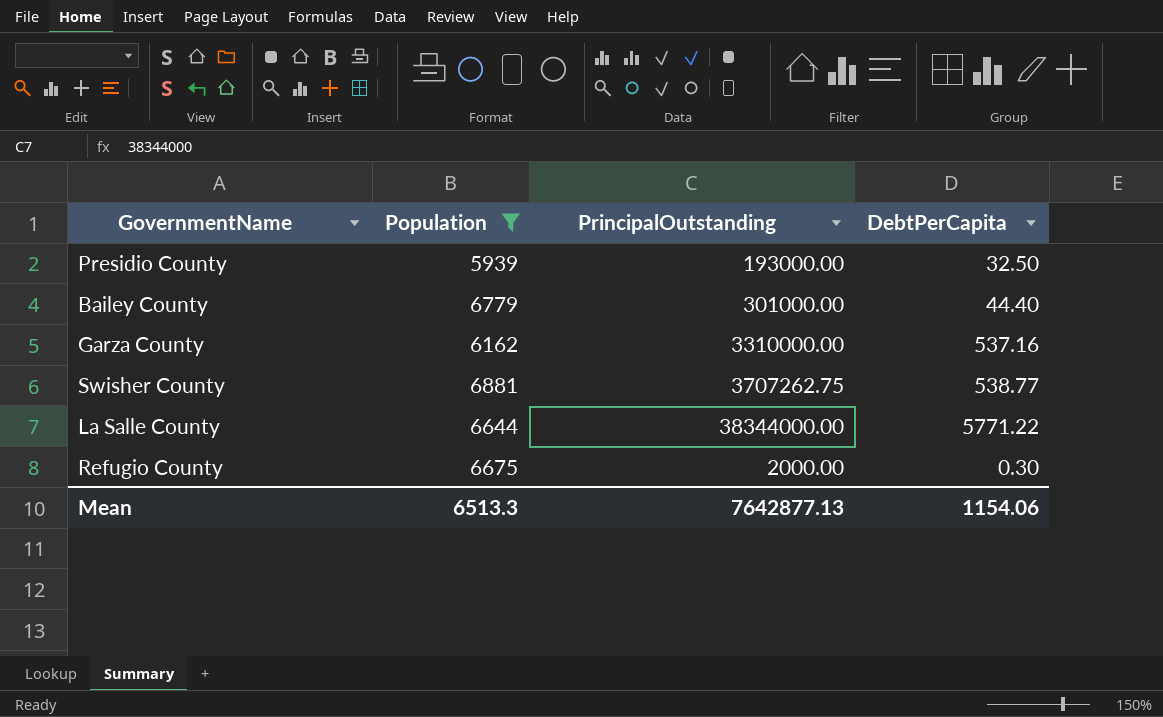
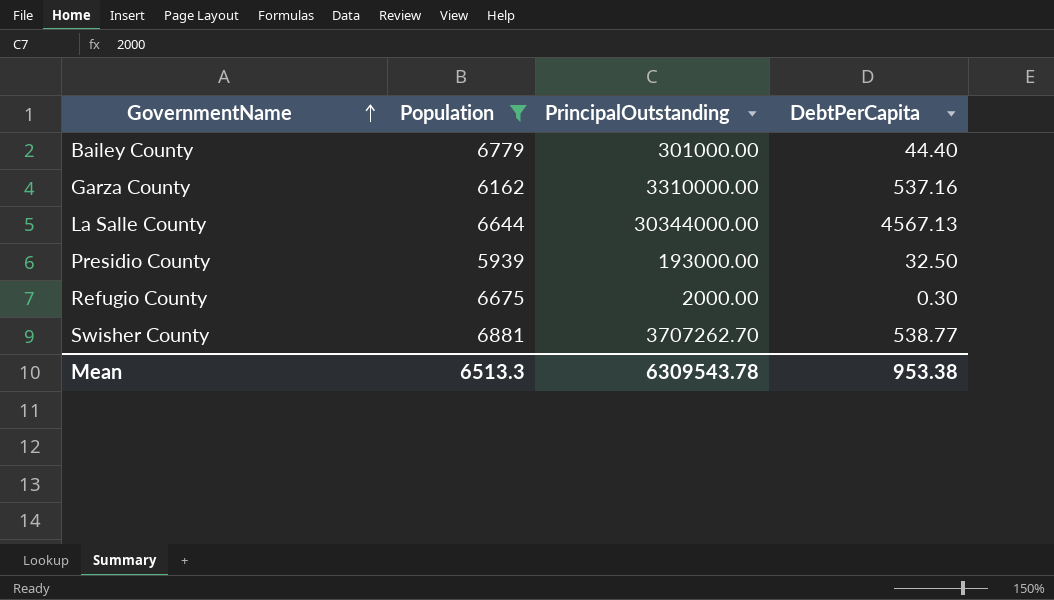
row order: none -> GovernmentName ascending
La Salle County | PrincipalOutstanding: 38344000.00 -> 30344000.00
La Salle County | DebtPerCapita: 5771.22 -> 4567.13
Swisher County | PrincipalOutstanding: 3707262.75 -> 3707262.70
Mean | PrincipalOutstanding: 7642877.13 -> 6309543.78
Mean | DebtPerCapita: 1154.06 -> 953.38

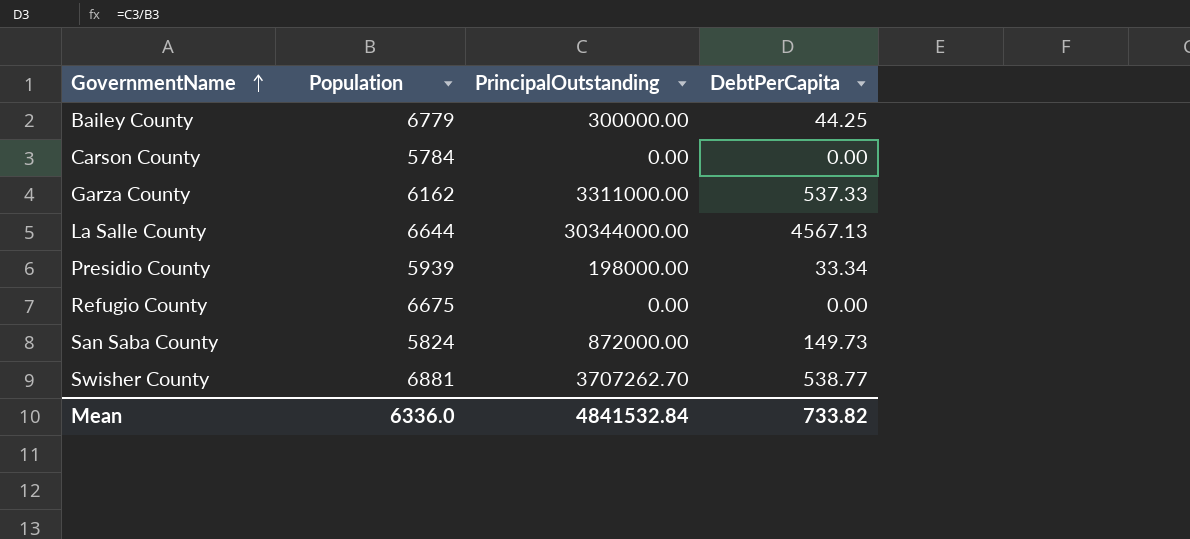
filter: Population >= 5939 -> none
Bailey County | PrincipalOutstanding: 301000.00 -> 300000.00
Bailey County | DebtPerCapita: 44.40 -> 44.25
Garza County | PrincipalOutstanding: 3310000.00 -> 3311000.00
Garza County | DebtPerCapita: 537.16 -> 537.33
Presidio County | PrincipalOutstanding: 193000.00 -> 198000.00
Presidio County | DebtPerCapita: 32.50 -> 33.34
Refugio County | PrincipalOutstanding: 2000.00 -> 0.00
Refugio County | DebtPerCapita: 0.30 -> 0.00
Mean | Population: 6513.3 -> 6336.0
Mean | PrincipalOutstanding: 6309543.78 -> 4841532.84
Mean | DebtPerCapita: 953.38 -> 733.82

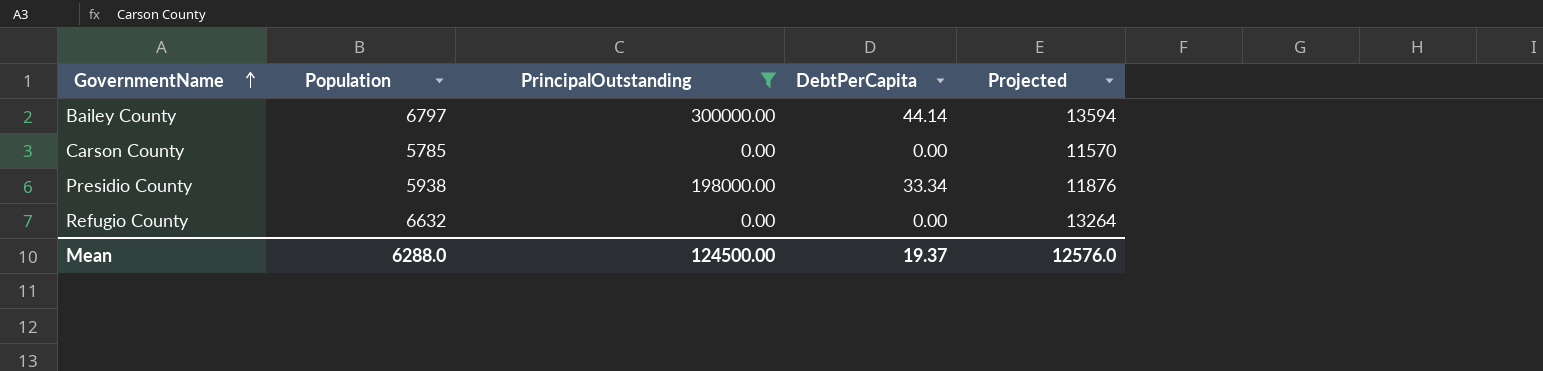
filter: none -> PrincipalOutstanding <= 300000.00
column Projected | formula: none -> [Population] * 2
Bailey County | Population: 6779 -> 6797
Bailey County | DebtPerCapita: 44.25 -> 44.14
Carson County | Population: 5784 -> 5785
Presidio County | Population: 5939 -> 5938
Refugio County | Population: 6675 -> 6632
Mean | Population: 6336.0 -> 6288.0
Mean | PrincipalOutstanding: 4841532.84 -> 124500.00
Mean | DebtPerCapita: 733.82 -> 19.37

